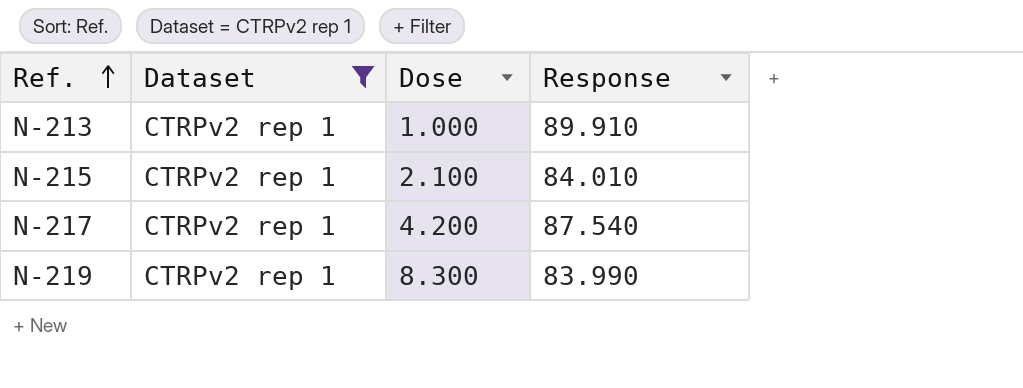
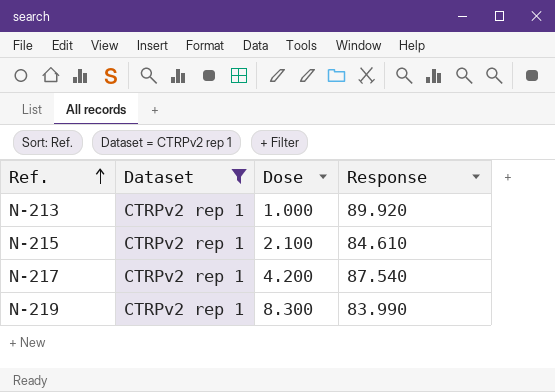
N-213 | Response: 89.910 -> 89.920
N-215 | Response: 84.010 -> 84.610

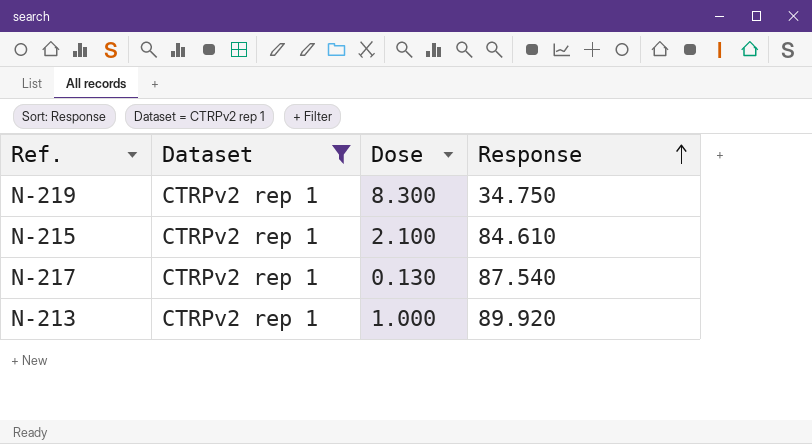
row order: Ref. ascending -> Response ascending
N-219 | Response: 83.990 -> 34.750
N-217 | Dose: 4.200 -> 0.130

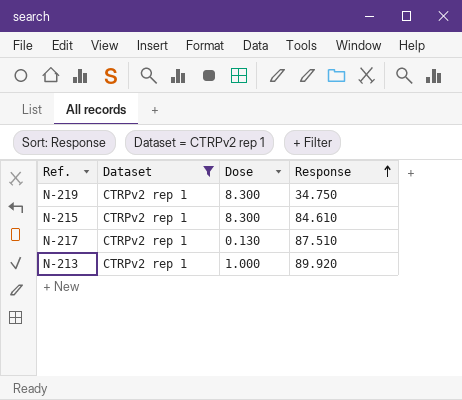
N-215 | Dose: 2.100 -> 8.300
N-217 | Response: 87.540 -> 87.510

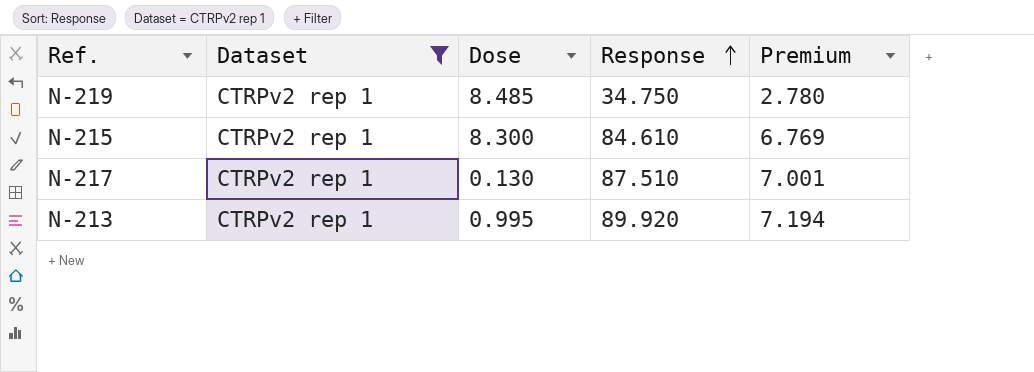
column Premium | formula: none -> [Response] * 0.08
N-219 | Dose: 8.300 -> 8.485
N-213 | Dose: 1.000 -> 0.995

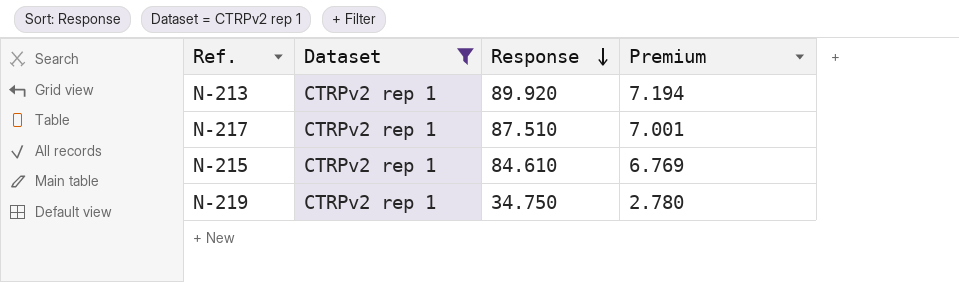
row order: Response ascending -> Response descending
column Dose | position: 3 -> none

